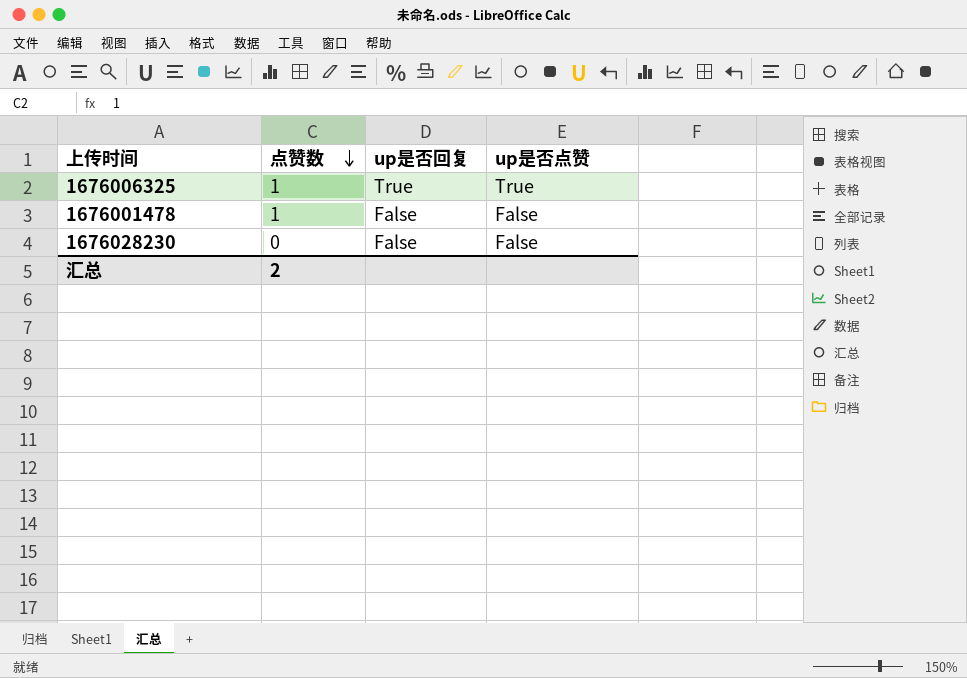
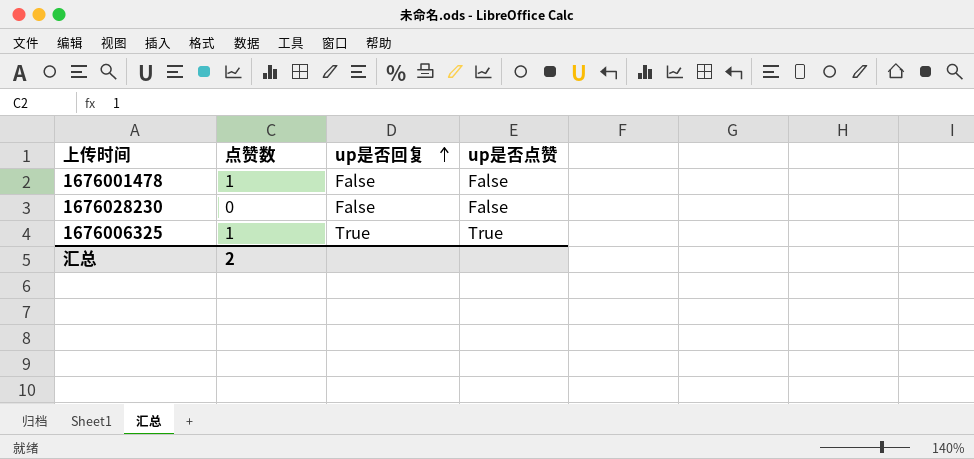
row order: 点赞数 descending -> up是否回复 ascending

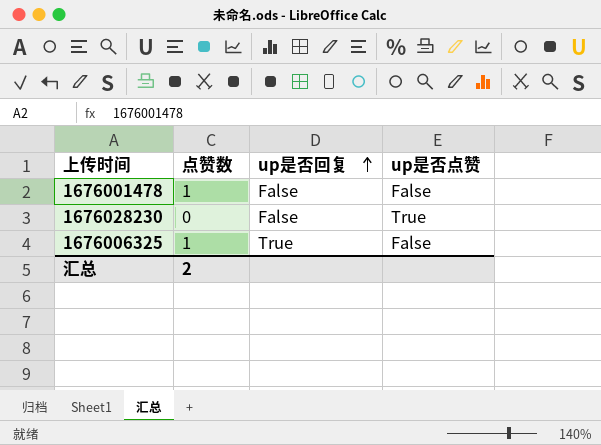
1676028230 | up是否点赞: False -> True
1676006325 | up是否点赞: True -> False

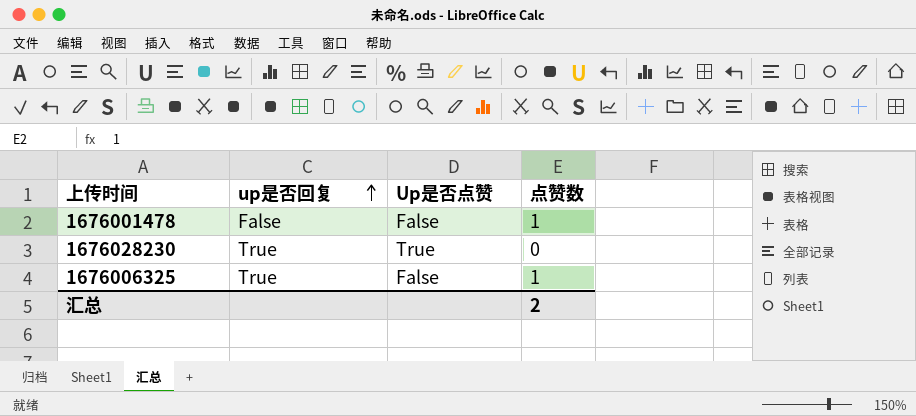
column name: up是否点赞 -> Up是否点赞
column 点赞数 | position: 2 -> 4
1676028230 | up是否回复: False -> True

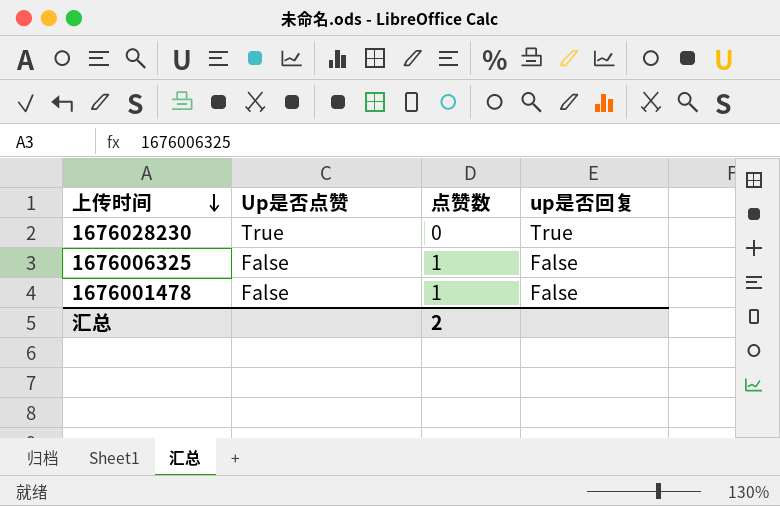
row order: up是否回复 ascending -> 上传时间 descending
column up是否回复 | position: 2 -> 4
1676006325 | up是否回复: True -> False

